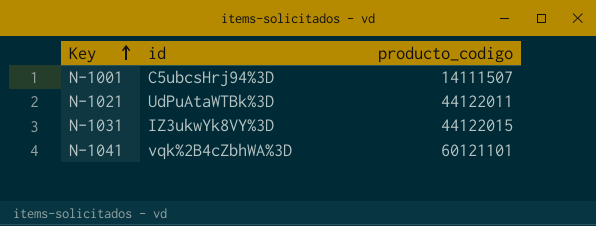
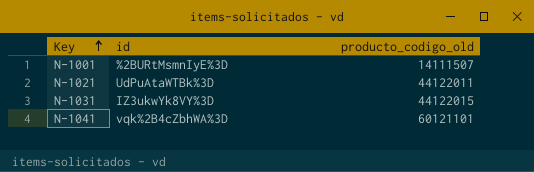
column name: producto_codigo -> producto_codigo_old
N-1001 | id: C5ubcsHrj94%3D -> %2BURtMsmnIyE%3D

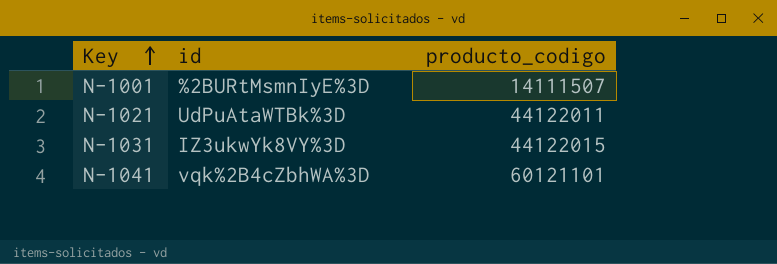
column name: producto_codigo_old -> producto_codigo

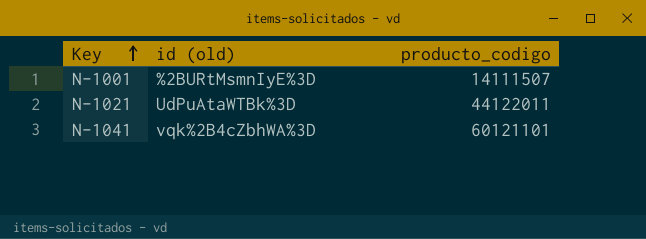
column name: id -> id (old)
row N-1031: IZ3ukwYk8VY%3D | 44122015 -> none

